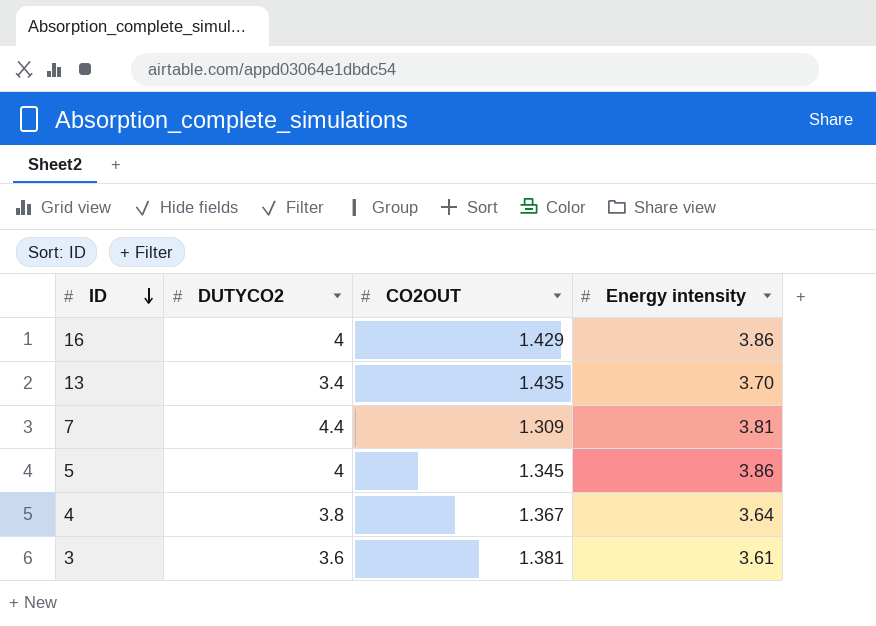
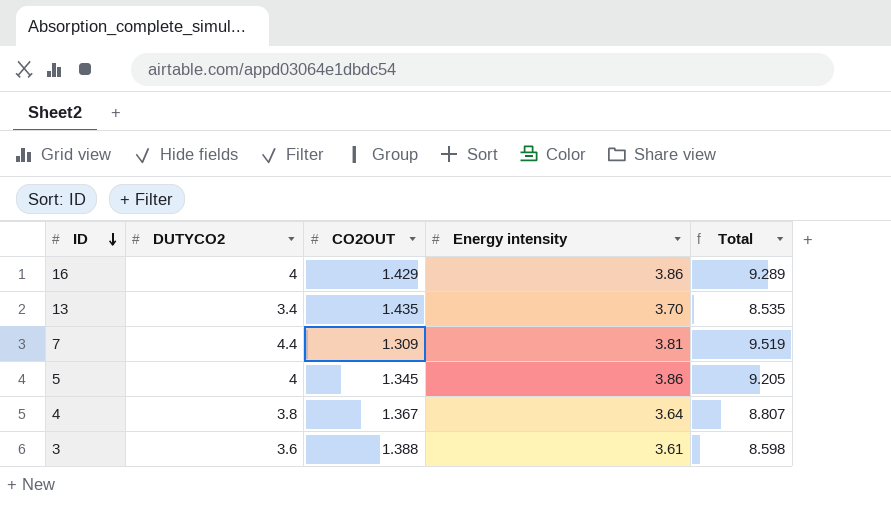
column Total | formula: none -> [DUTYCO2] + [CO2OUT] + [Energy intensity]
3 | CO2OUT: 1.381 -> 1.388

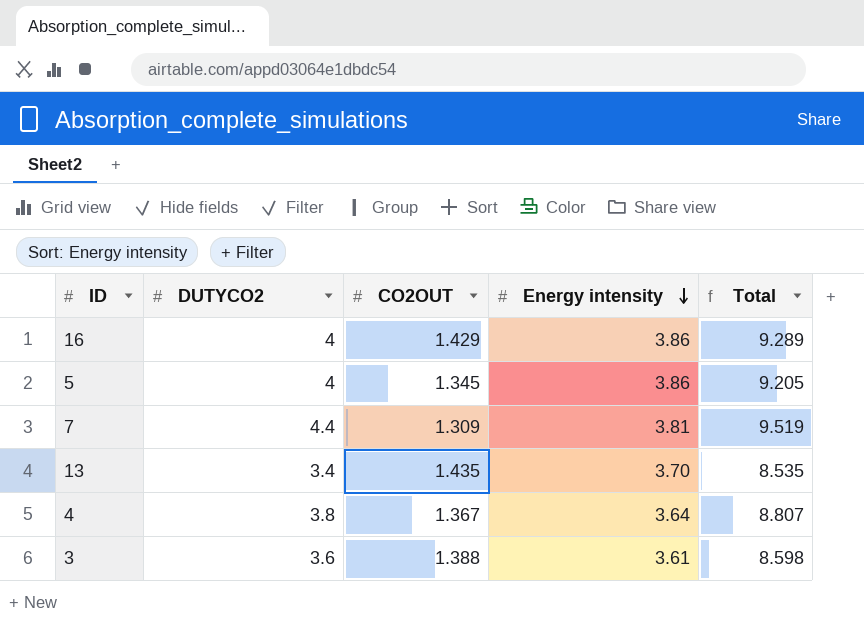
row order: ID descending -> Energy intensity descending

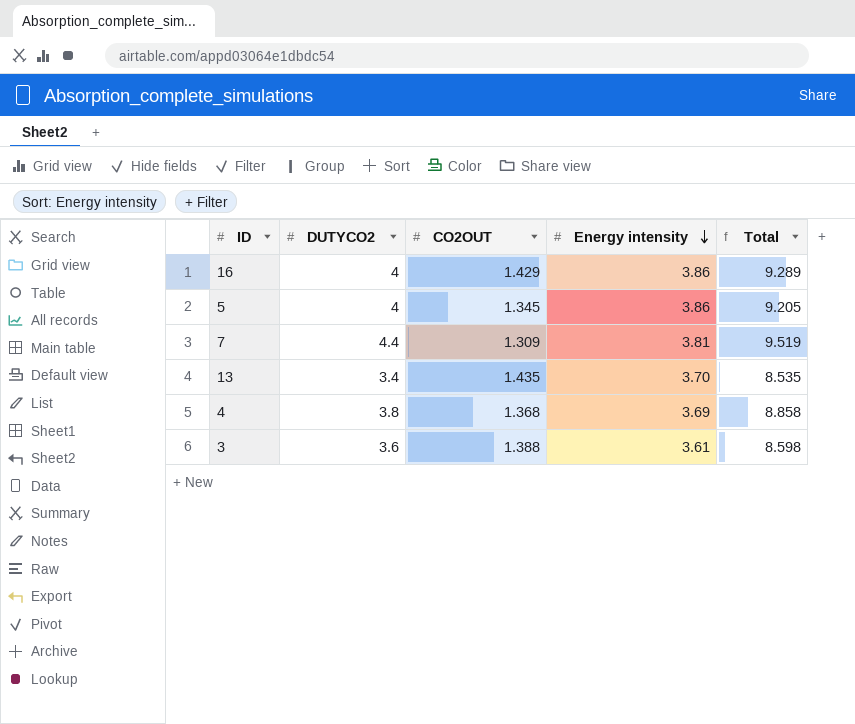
4 | CO2OUT: 1.367 -> 1.368
4 | Energy intensity: 3.64 -> 3.69
4 | Total: 8.807 -> 8.858

